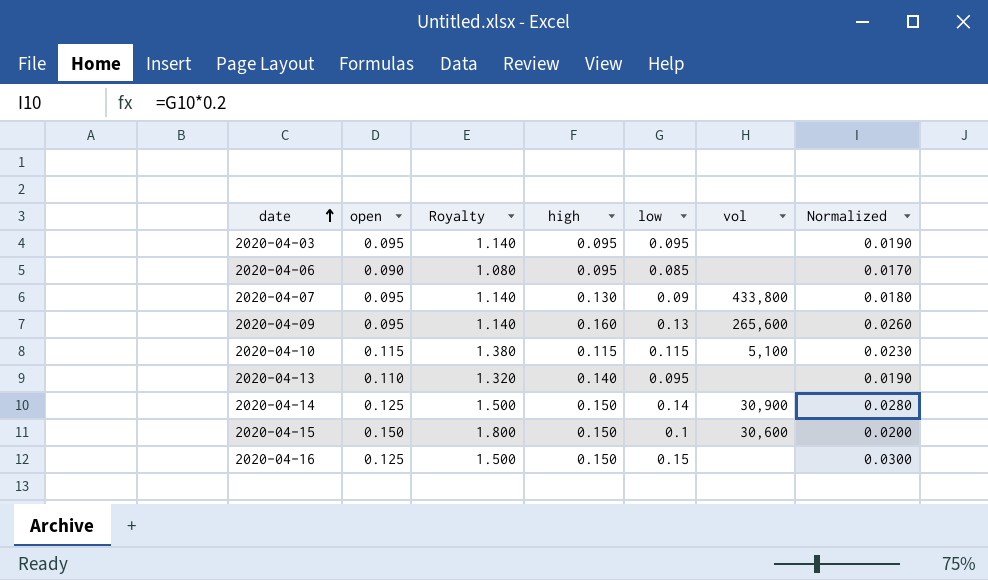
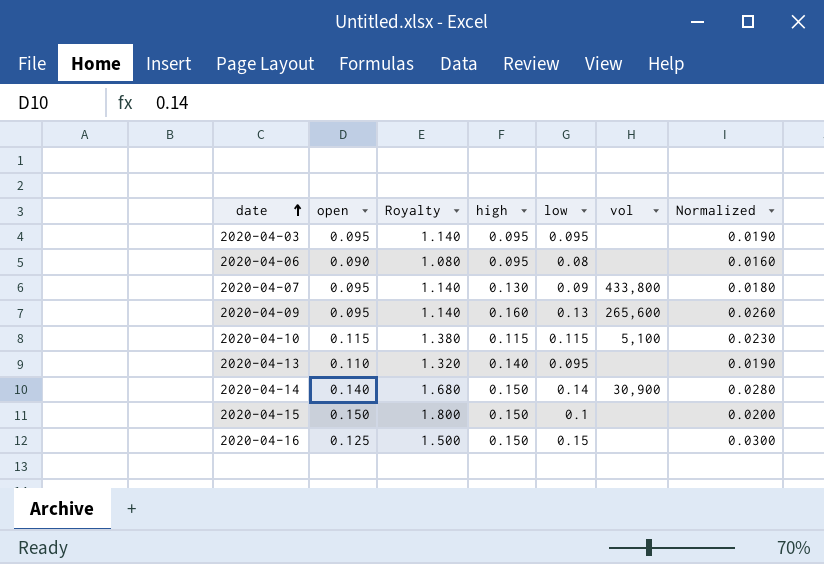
2020-04-06 | low: 0.085 -> 0.08
2020-04-06 | Normalized: 0.0170 -> 0.0160
2020-04-14 | open: 0.125 -> 0.140
2020-04-14 | Royalty: 1.500 -> 1.680
2020-04-15 | vol: 30,600 -> none

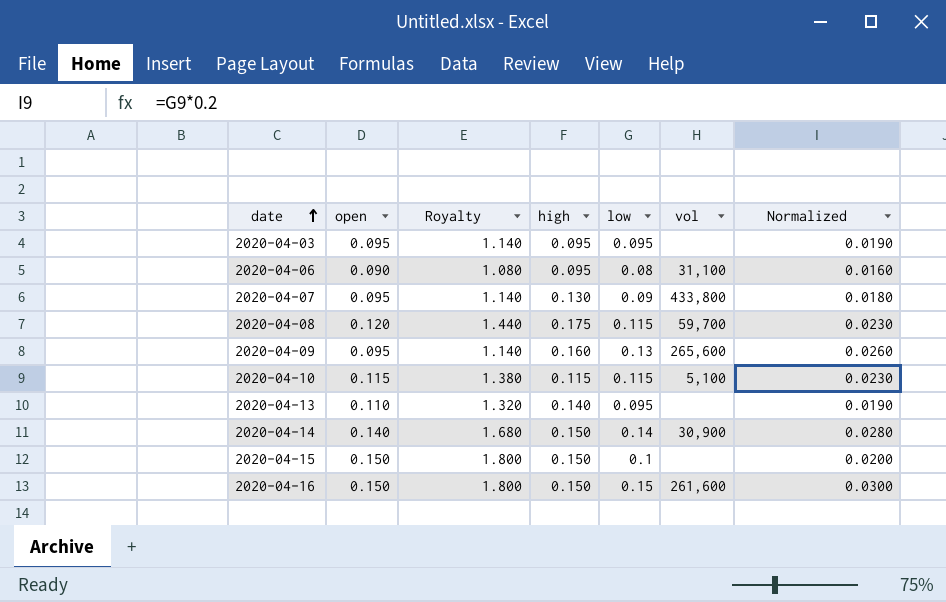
2020-04-06 | vol: none -> 31,100
row 2020-04-08: none -> 0.120 | 1.440 | 0.175 | 0.115 | 59,700 | 0.0230
2020-04-16 | open: 0.125 -> 0.150
2020-04-16 | Royalty: 1.500 -> 1.800
2020-04-16 | vol: none -> 261,600

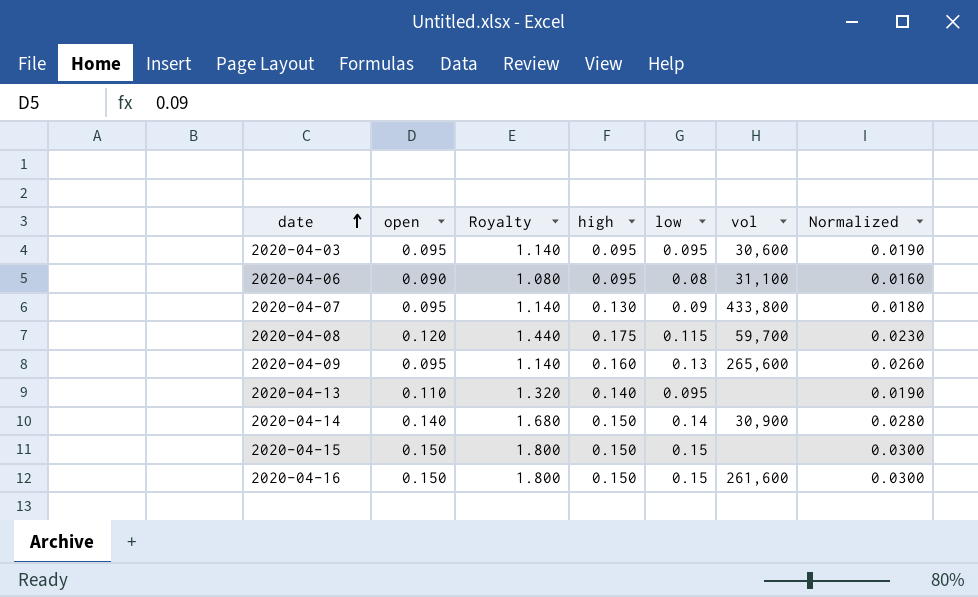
row 2020-04-10: 0.115 | 1.380 | 0.115 | 0.115 | 5,100 | 0.0230 -> none
2020-04-03 | vol: none -> 30,600
2020-04-15 | low: 0.1 -> 0.15
2020-04-15 | Normalized: 0.0200 -> 0.0300

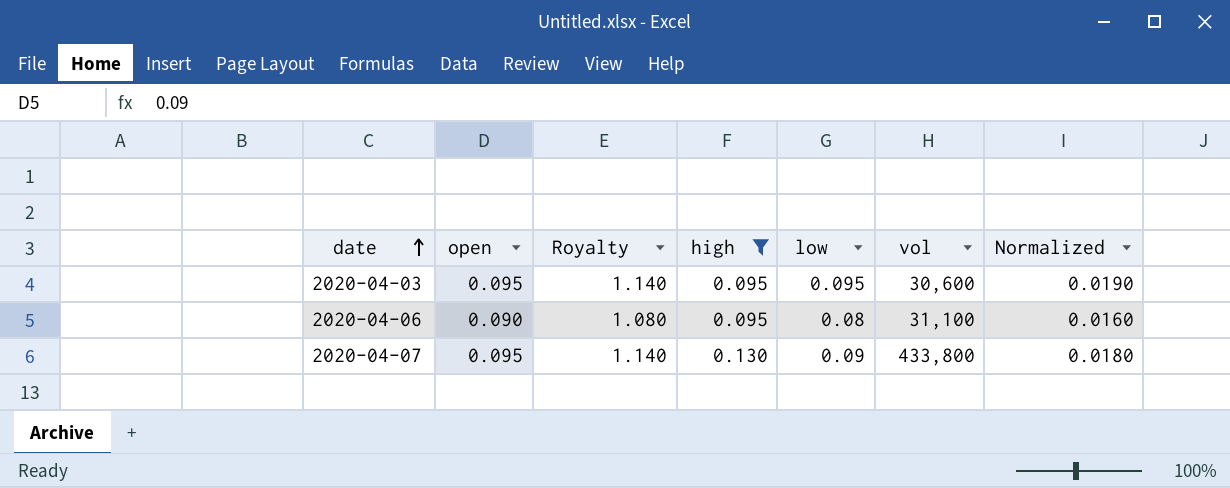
filter: none -> high <= 0.130

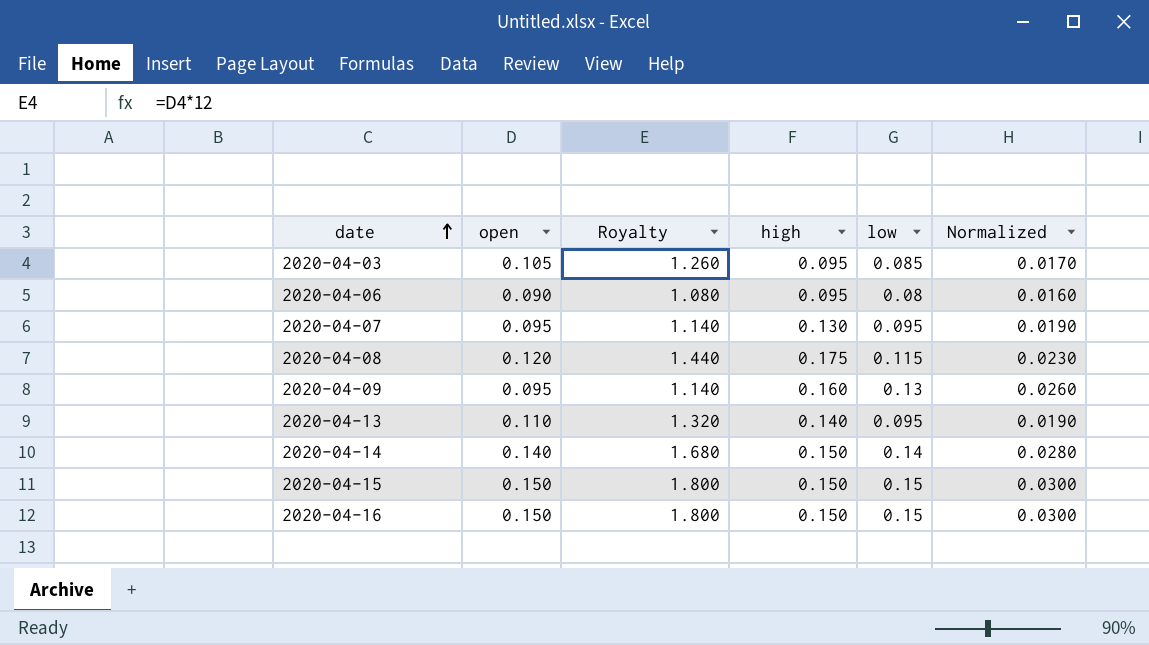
filter: high <= 0.130 -> none
column vol | position: 6 -> none
2020-04-03 | open: 0.095 -> 0.105
2020-04-03 | Royalty: 1.140 -> 1.260
2020-04-03 | low: 0.095 -> 0.085
2020-04-03 | Normalized: 0.0190 -> 0.0170
2020-04-07 | low: 0.09 -> 0.095
2020-04-07 | Normalized: 0.0180 -> 0.0190

